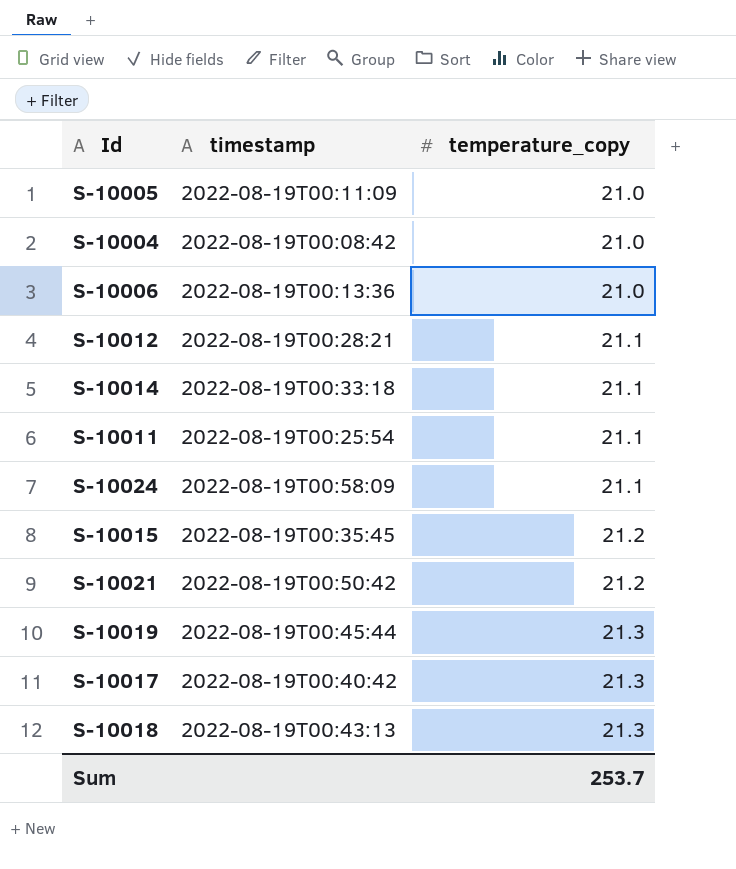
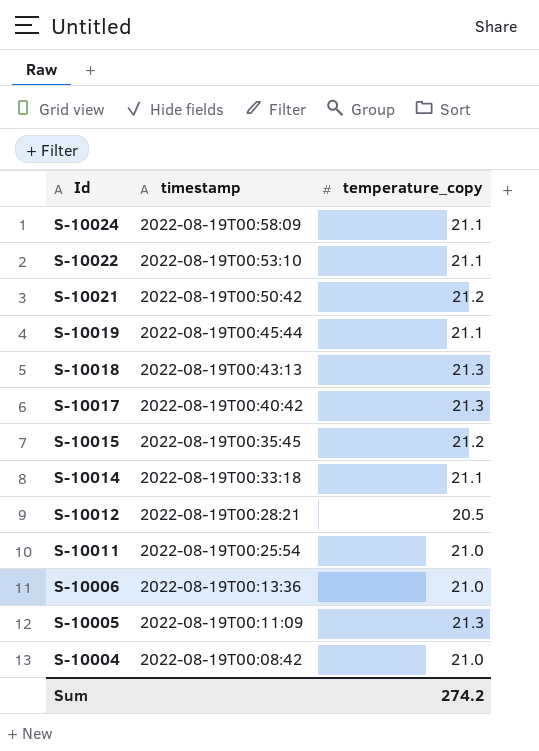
row order: temperature_copy ascending -> Id descending
row S-10022: none -> 2022-08-19T00:53:10 | 21.1
S-10019 | temperature_copy: 21.3 -> 21.1
S-10012 | temperature_copy: 21.1 -> 20.5
S-10011 | temperature_copy: 21.1 -> 21.0
S-10005 | temperature_copy: 21.0 -> 21.3
Sum | temperature_copy: 253.7 -> 274.2

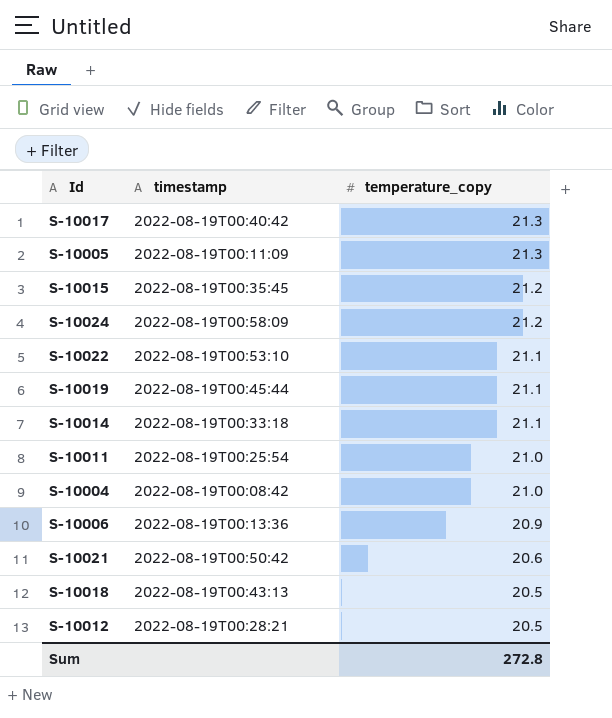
row order: Id descending -> temperature_copy descending
S-10024 | temperature_copy: 21.1 -> 21.2
S-10006 | temperature_copy: 21.0 -> 20.9
S-10021 | temperature_copy: 21.2 -> 20.6
S-10018 | temperature_copy: 21.3 -> 20.5
Sum | temperature_copy: 274.2 -> 272.8

